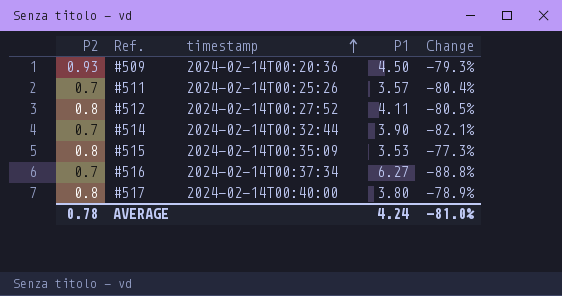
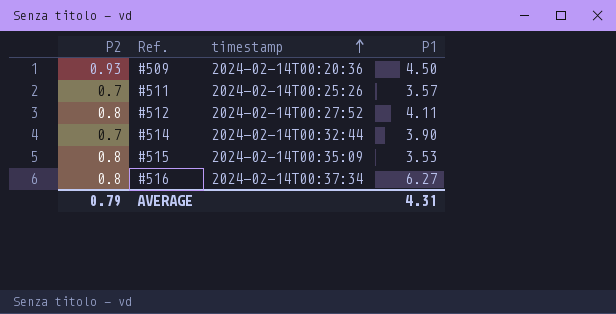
column Change | formula: ([P2] - [P1]) / [P1] -> none
row #517: 0.8 | 2024-02-14T00:40:00 | 3.80 | -78.9% -> none
#516 | P2: 0.7 -> 0.8
AVERAGE | P2: 0.78 -> 0.79
AVERAGE | P1: 4.24 -> 4.31

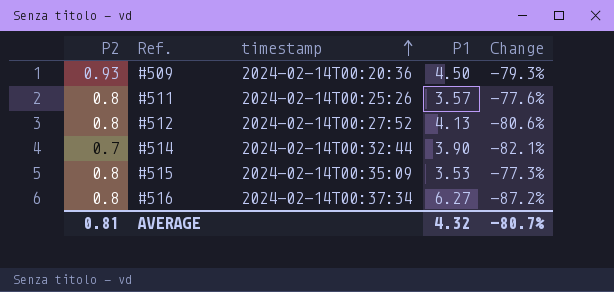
column Change | formula: none -> ([P2] - [P1]) / [P1]
#511 | P2: 0.7 -> 0.8
#512 | P1: 4.11 -> 4.13
AVERAGE | P2: 0.79 -> 0.81
AVERAGE | P1: 4.31 -> 4.32

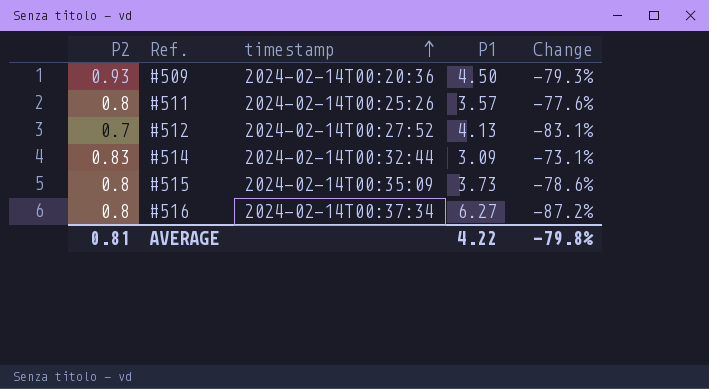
#512 | P2: 0.8 -> 0.7
#512 | Change: -80.6% -> -83.1%
#514 | P2: 0.7 -> 0.83
#514 | P1: 3.90 -> 3.09
#514 | Change: -82.1% -> -73.1%
#515 | P1: 3.53 -> 3.73
#515 | Change: -77.3% -> -78.6%
AVERAGE | P1: 4.32 -> 4.22
AVERAGE | Change: -80.7% -> -79.8%

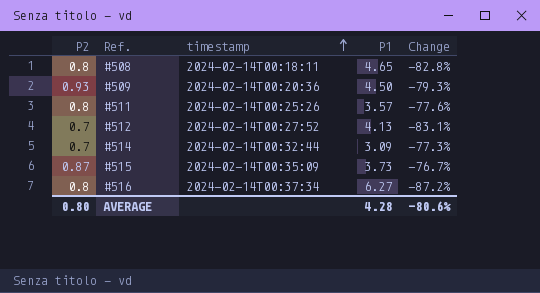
row #508: none -> 0.8 | 2024-02-14T00:18:11 | 4.65 | -82.8%
#514 | P2: 0.83 -> 0.7
#514 | Change: -73.1% -> -77.3%
#515 | P2: 0.8 -> 0.87
#515 | Change: -78.6% -> -76.7%
AVERAGE | P2: 0.81 -> 0.80
AVERAGE | P1: 4.22 -> 4.28
AVERAGE | Change: -79.8% -> -80.6%

